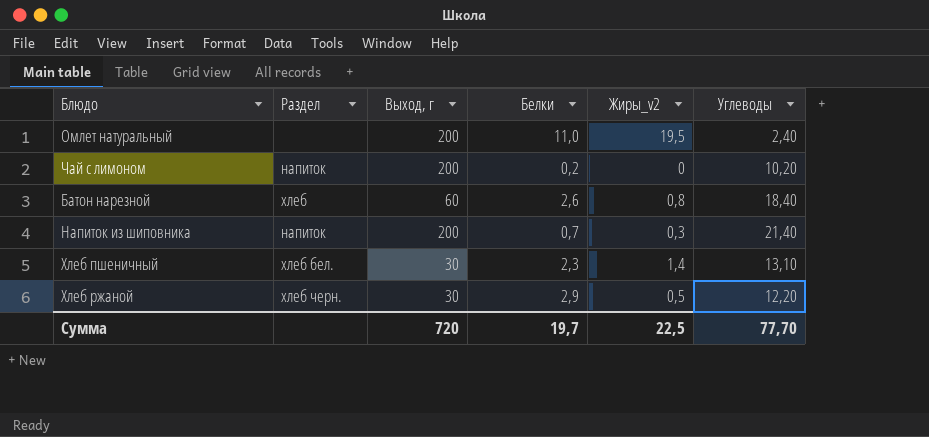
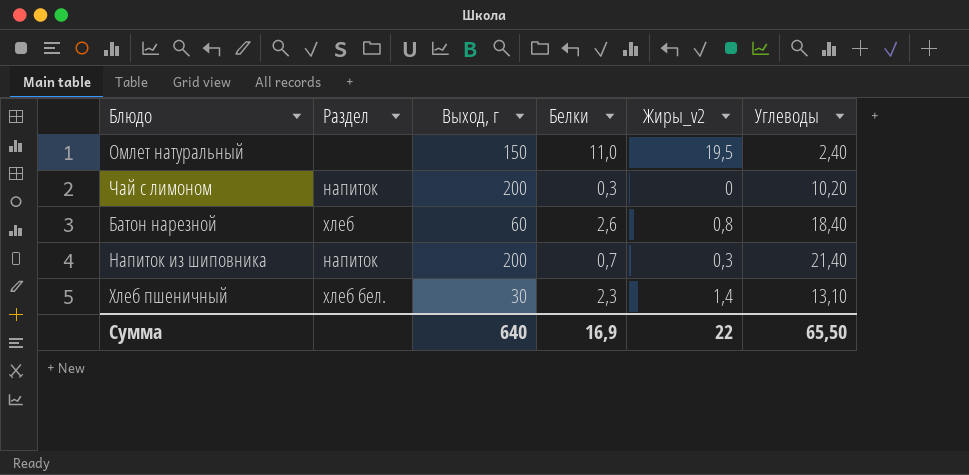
row Хлеб ржаной: хлеб черн. | 30 | 2,9 | 0,5 | 12,20 -> none
Омлет натуральный | Выход, г: 200 -> 150
Чай с лимоном | Белки: 0,2 -> 0,3
Сумма | Выход, г: 720 -> 640
Сумма | Белки: 19,7 -> 16,9
Сумма | Жиры_v2: 22,5 -> 22
Сумма | Углеводы: 77,70 -> 65,50

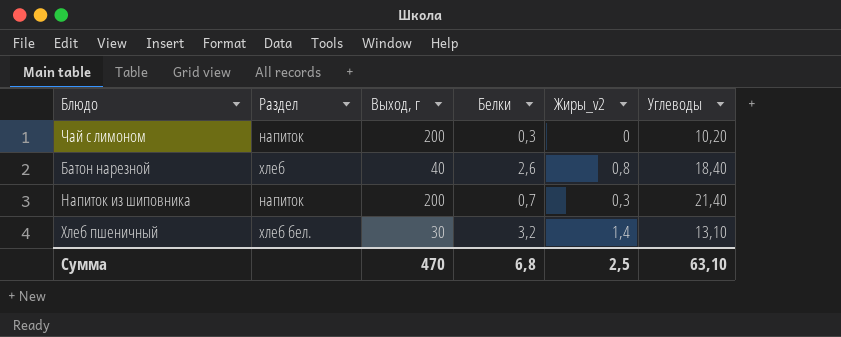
row Омлет натуральный: none | 150 | 11,0 | 19,5 | 2,40 -> none
Батон нарезной | Выход, г: 60 -> 40
Хлеб пшеничный | Белки: 2,3 -> 3,2
Сумма | Выход, г: 640 -> 470
Сумма | Белки: 16,9 -> 6,8
Сумма | Жиры_v2: 22 -> 2,5
Сумма | Углеводы: 65,50 -> 63,10

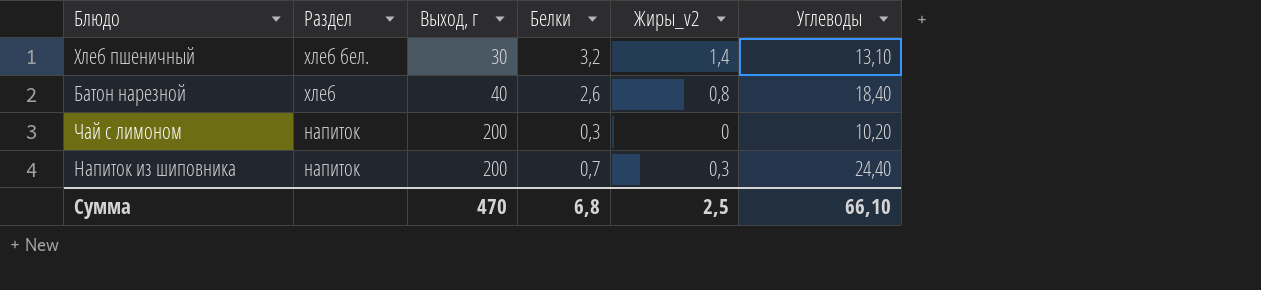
row order: none -> Раздел descending
Напиток из шиповника | Углеводы: 21,40 -> 24,40
Сумма | Углеводы: 63,10 -> 66,10

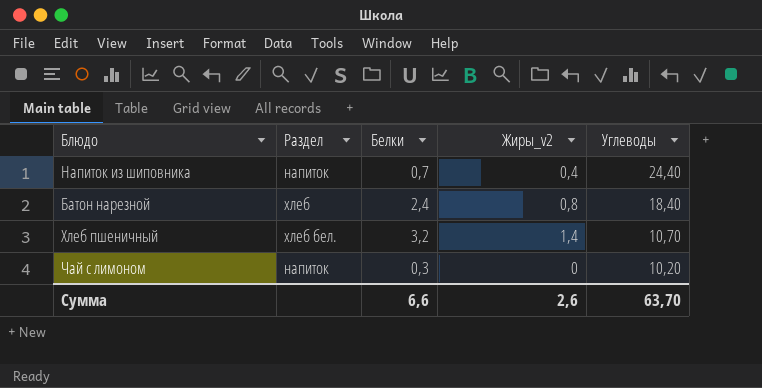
row order: Раздел descending -> Углеводы descending
column Выход, г | position: 3 -> none
Напиток из шиповника | Жиры_v2: 0,3 -> 0,4
Батон нарезной | Белки: 2,6 -> 2,4
Хлеб пшеничный | Углеводы: 13,10 -> 10,70
Сумма | Белки: 6,8 -> 6,6
Сумма | Жиры_v2: 2,5 -> 2,6
Сумма | Углеводы: 66,10 -> 63,70

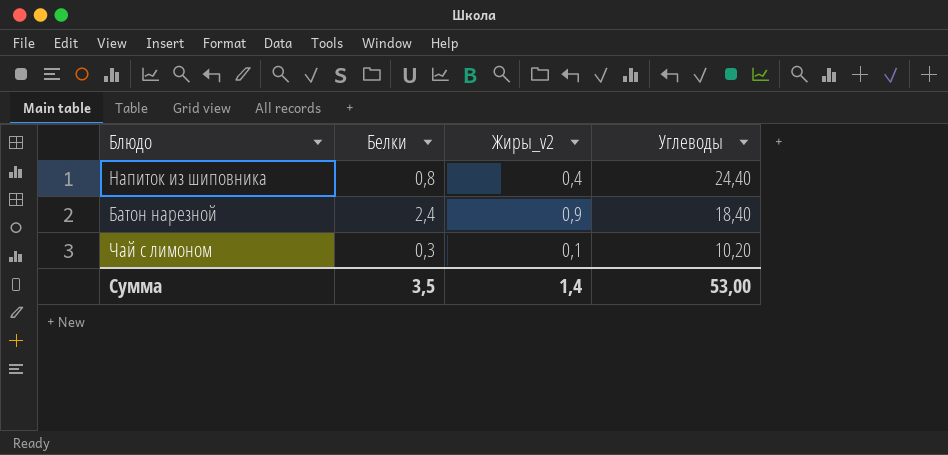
column Раздел | position: 2 -> none
row Хлеб пшеничный: хлеб бел. | 3,2 | 1,4 | 10,70 -> none
Напиток из шиповника | Белки: 0,7 -> 0,8
Батон нарезной | Жиры_v2: 0,8 -> 0,9
Чай с лимоном | Жиры_v2: 0 -> 0,1
Сумма | Белки: 6,6 -> 3,5
Сумма | Жиры_v2: 2,6 -> 1,4
Сумма | Углеводы: 63,70 -> 53,00

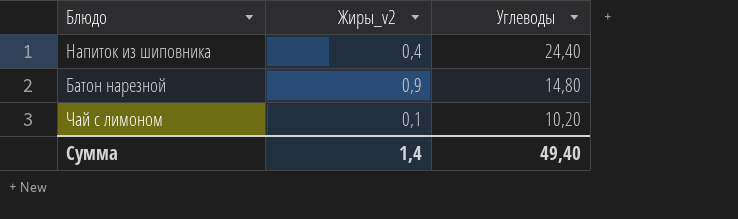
column Белки | position: 2 -> none
Батон нарезной | Углеводы: 18,40 -> 14,80
Сумма | Углеводы: 53,00 -> 49,40

